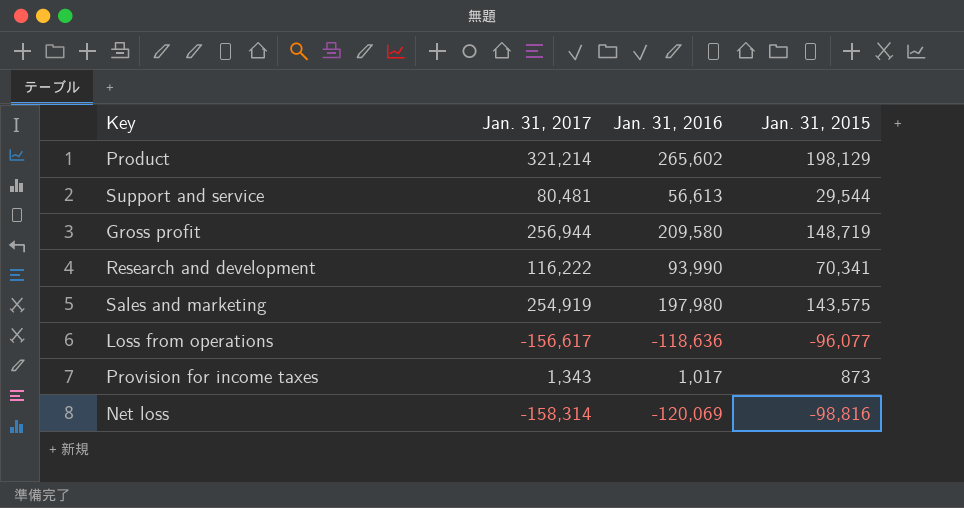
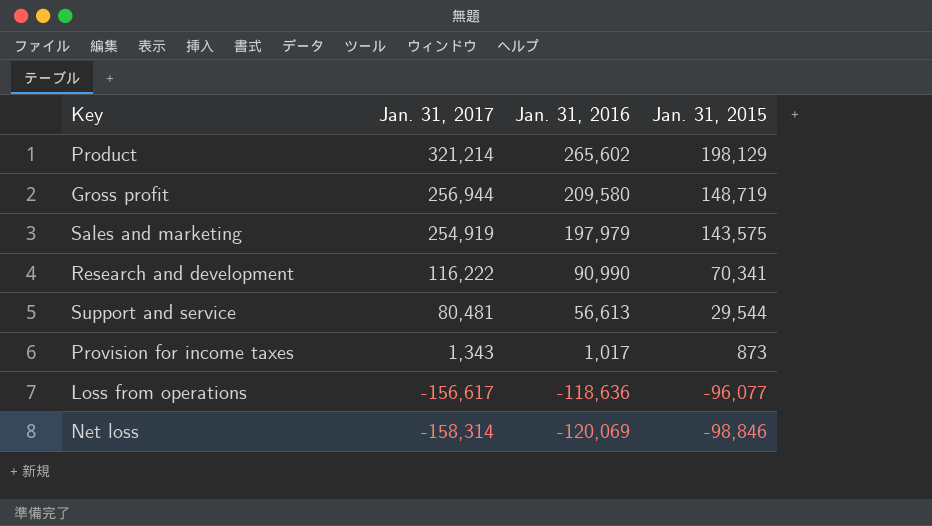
row order: none -> Jan. 31, 2017 descending
Sales and marketing | Jan. 31, 2016: 197,980 -> 197,979
Research and development | Jan. 31, 2016: 93,990 -> 90,990
Net loss | Jan. 31, 2015: -98,816 -> -98,846

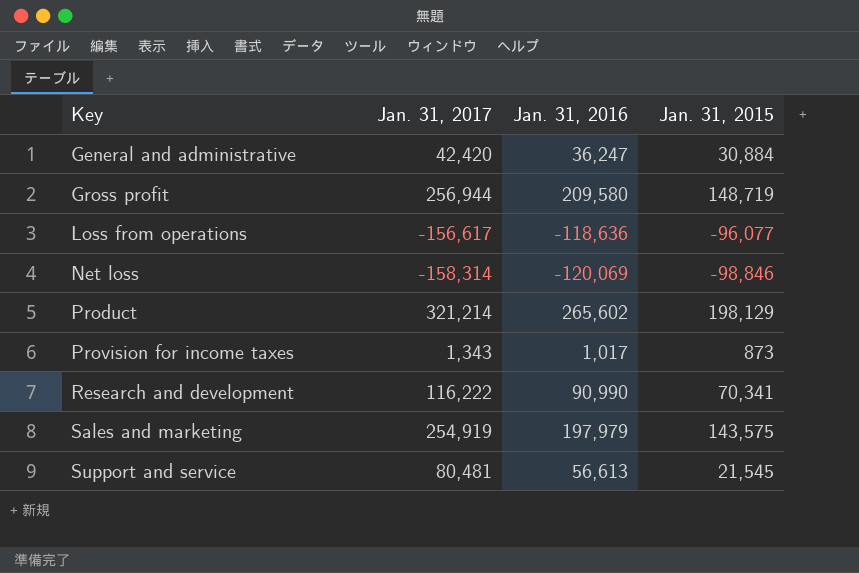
row order: Jan. 31, 2017 descending -> Key ascending
row General and administrative: none -> 42,420 | 36,247 | 30,884
Support and service | Jan. 31, 2015: 29,544 -> 21,545

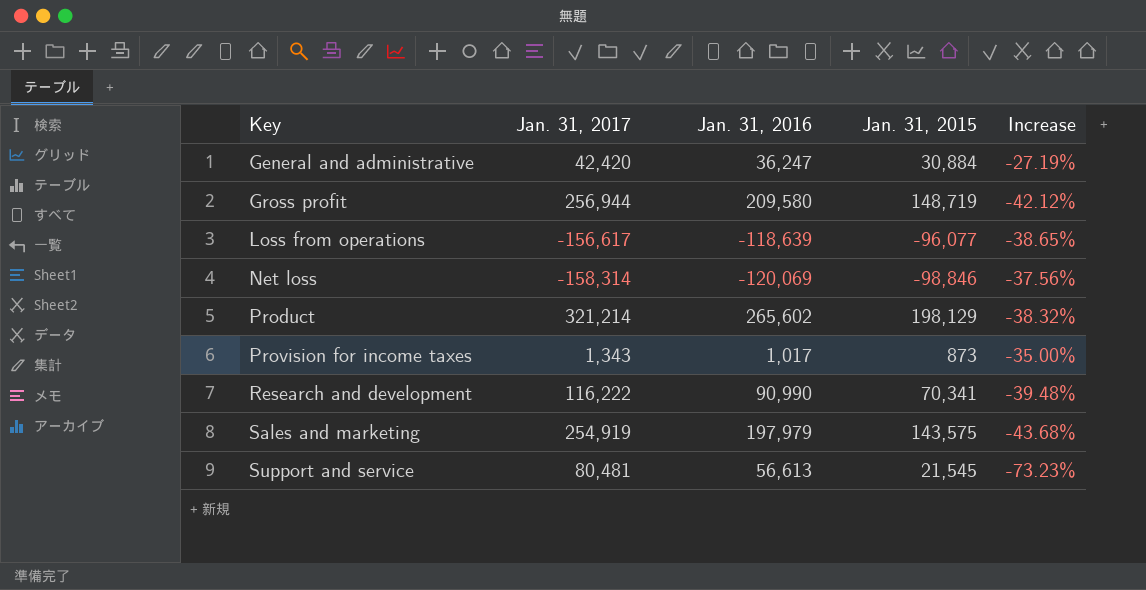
column Increase | formula: none -> ([Jan. 31, 2015] - [Jan. 31, 2017]) / [Jan. 31, 2017]
Loss from operations | Jan. 31, 2016: -118,636 -> -118,639

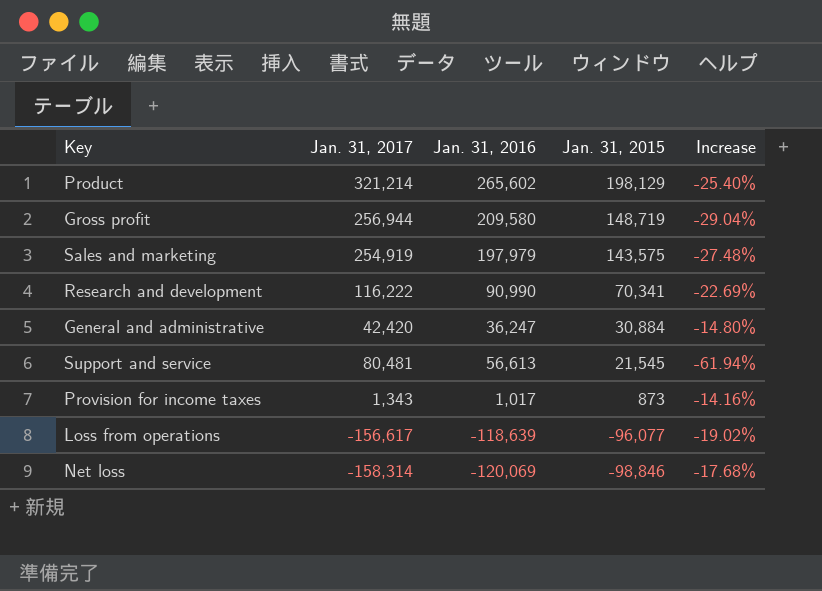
row order: Key ascending -> Jan. 31, 2015 descending
column Increase | formula: ([Jan. 31, 2015] - [Jan. 31, 2017]) / [Jan. 31, 2017] -> ([Jan. 31, 2015] - [Jan. 31, 2016]) / [Jan. 31, 2016]

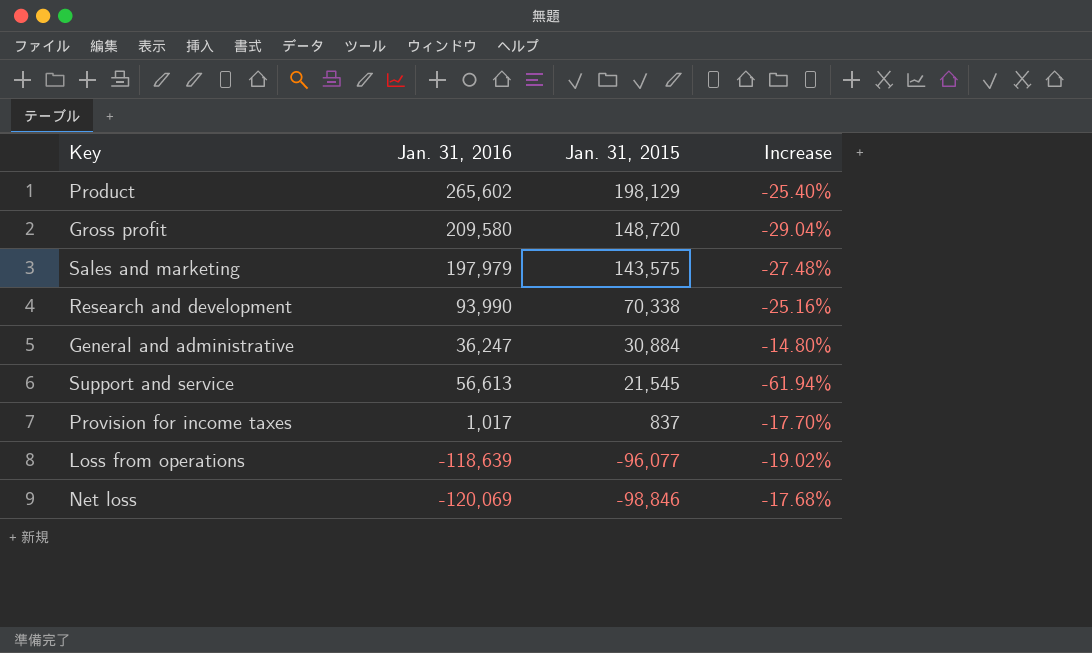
column Jan. 31, 2017 | position: 2 -> none
Gross profit | Jan. 31, 2015: 148,719 -> 148,720
Research and development | Jan. 31, 2016: 90,990 -> 93,990
Research and development | Jan. 31, 2015: 70,341 -> 70,338
Research and development | Increase: -22.69% -> -25.16%
Provision for income taxes | Jan. 31, 2015: 873 -> 837
Provision for income taxes | Increase: -14.16% -> -17.70%

